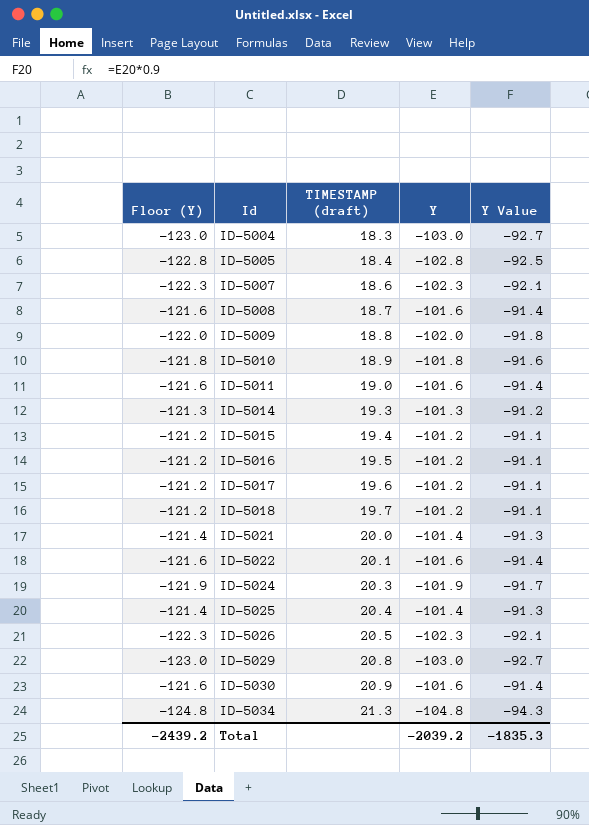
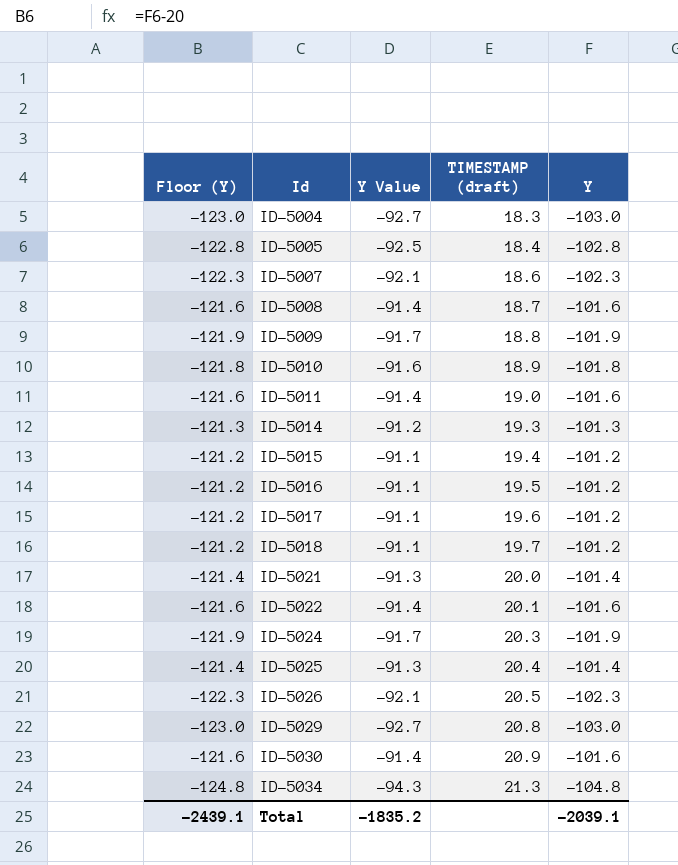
column Y Value | position: 5 -> 3
ID-5009 | Floor (Y): -122.0 -> -121.9
ID-5009 | Y Value: -91.8 -> -91.7
ID-5009 | Y: -102.0 -> -101.9
Total | Floor (Y): -2439.2 -> -2439.1
Total | Y Value: -1835.3 -> -1835.2
Total | Y: -2039.2 -> -2039.1

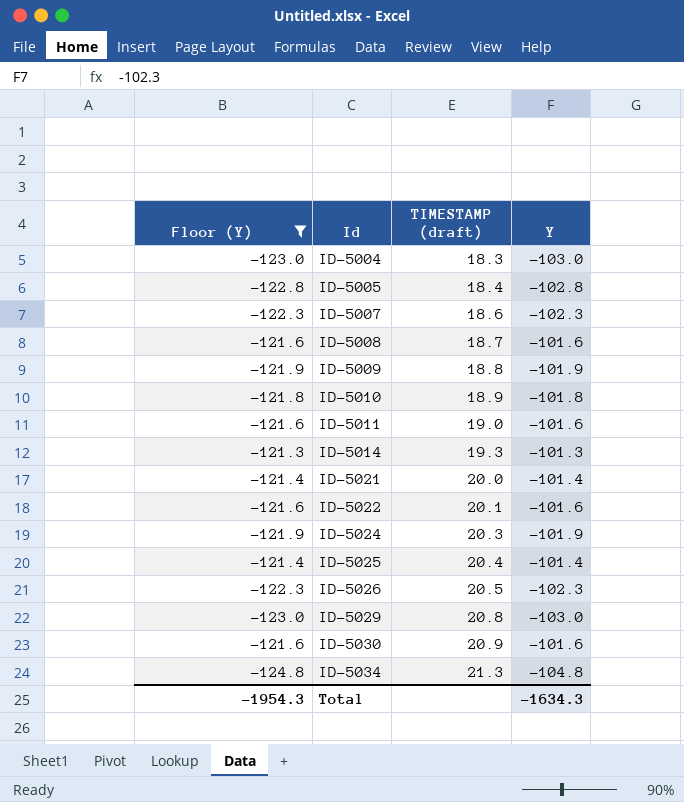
filter: none -> Floor (Y) != -121.2
column Y Value | formula: [Y] * 0.9 -> none
Total | Floor (Y): -2439.1 -> -1954.3
Total | Y: -2039.1 -> -1634.3

